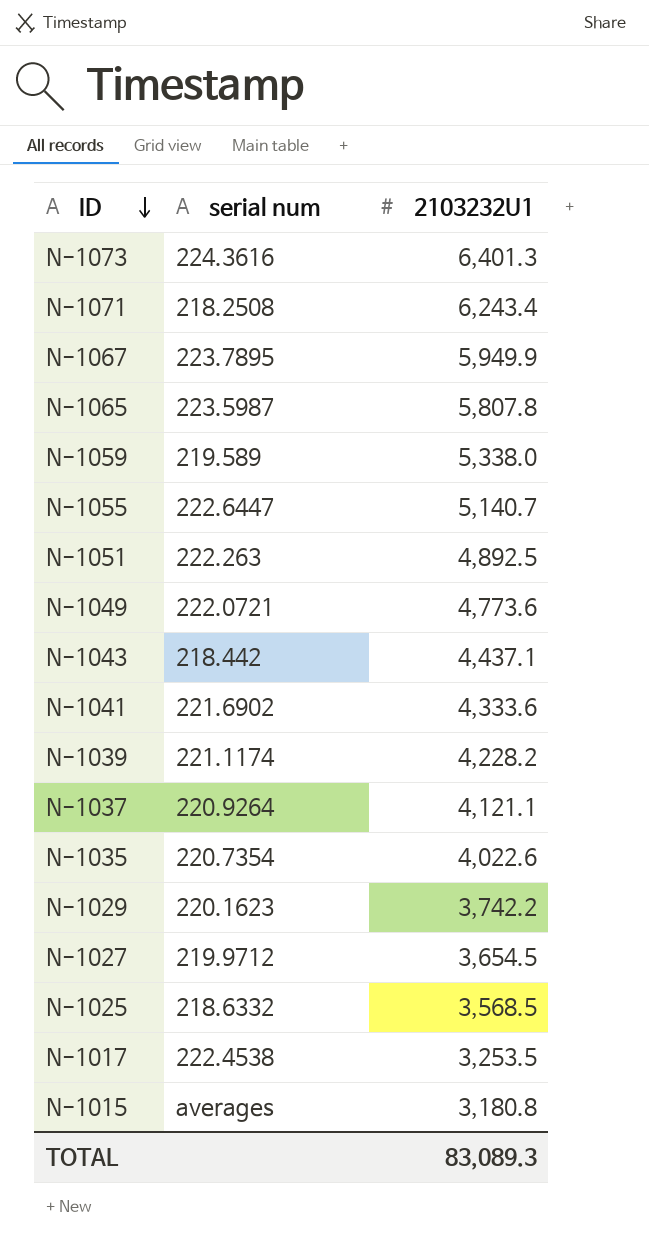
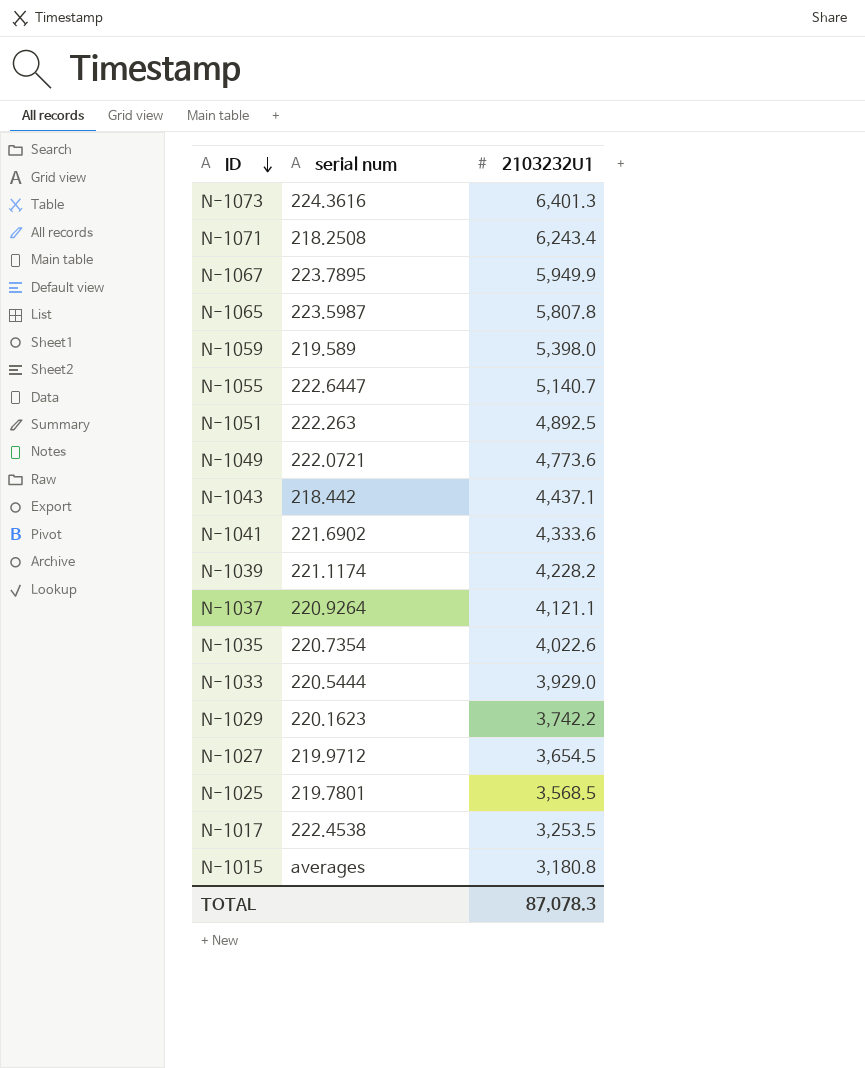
N-1059 | 2103232U1: 5,338.0 -> 5,398.0
row N-1033: none -> 220.5444 | 3,929.0
N-1025 | serial num: 218.6332 -> 219.7801
TOTAL | 2103232U1: 83,089.3 -> 87,078.3

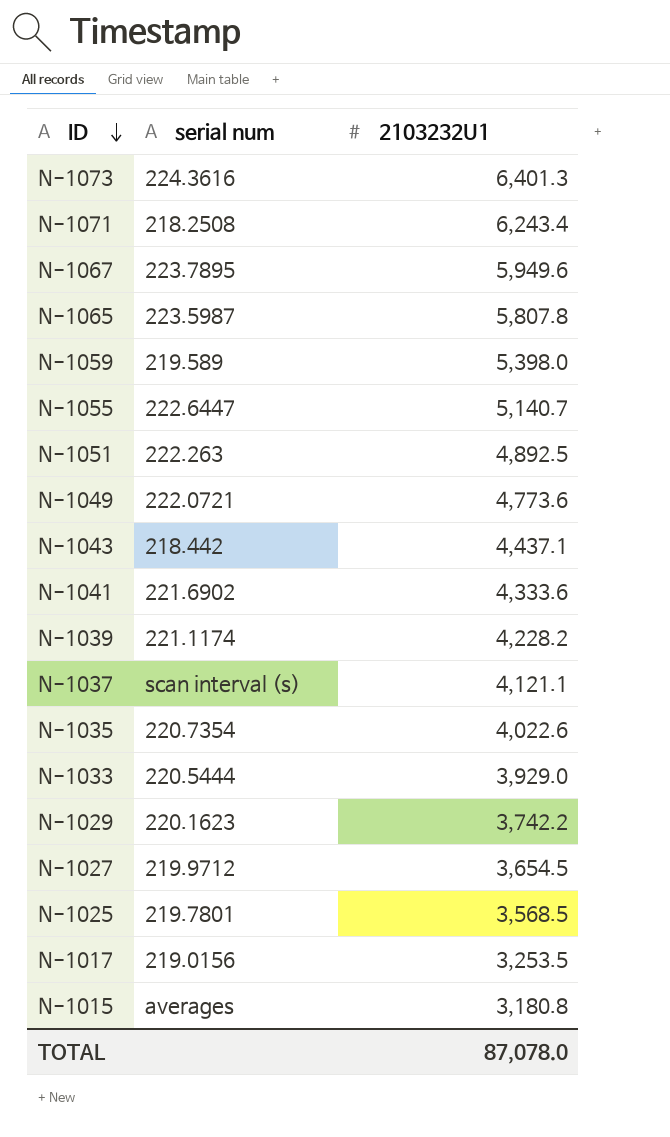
N-1067 | 2103232U1: 5,949.9 -> 5,949.6
N-1037 | serial num: 220.9264 -> scan interval (s)
N-1017 | serial num: 222.4538 -> 219.0156
TOTAL | 2103232U1: 87,078.3 -> 87,078.0

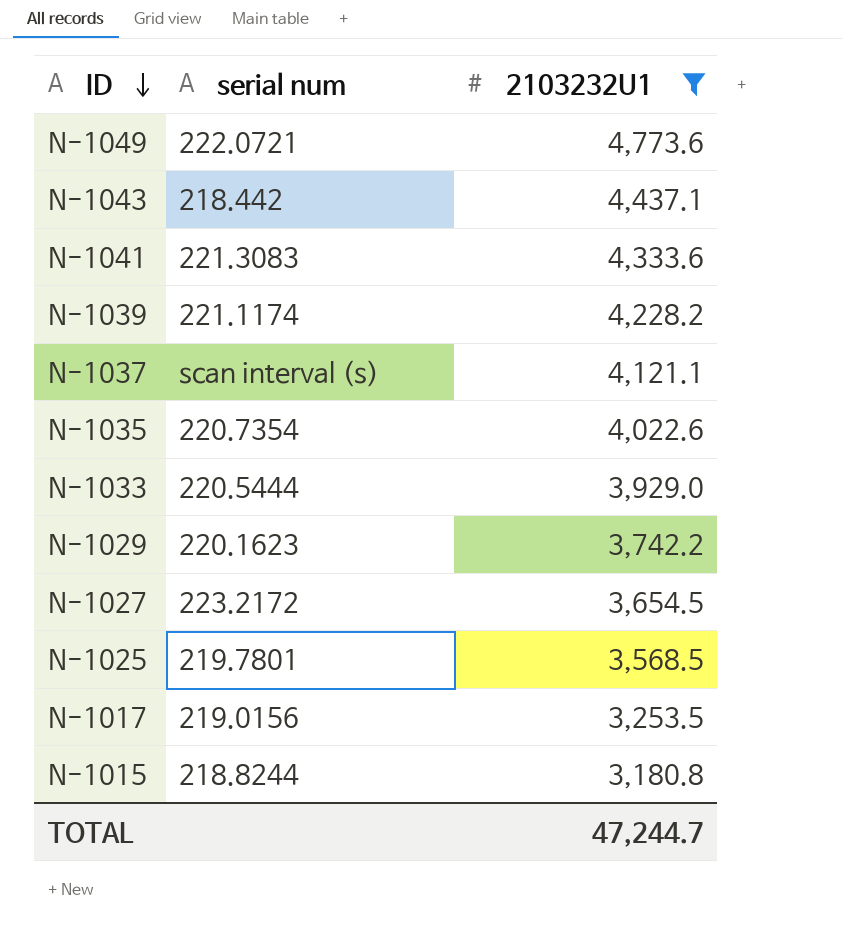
filter: none -> 2103232U1 <= 4,773.6
N-1041 | serial num: 221.6902 -> 221.3083
N-1027 | serial num: 219.9712 -> 223.2172
N-1015 | serial num: averages -> 218.8244
TOTAL | 2103232U1: 87,078.0 -> 47,244.7

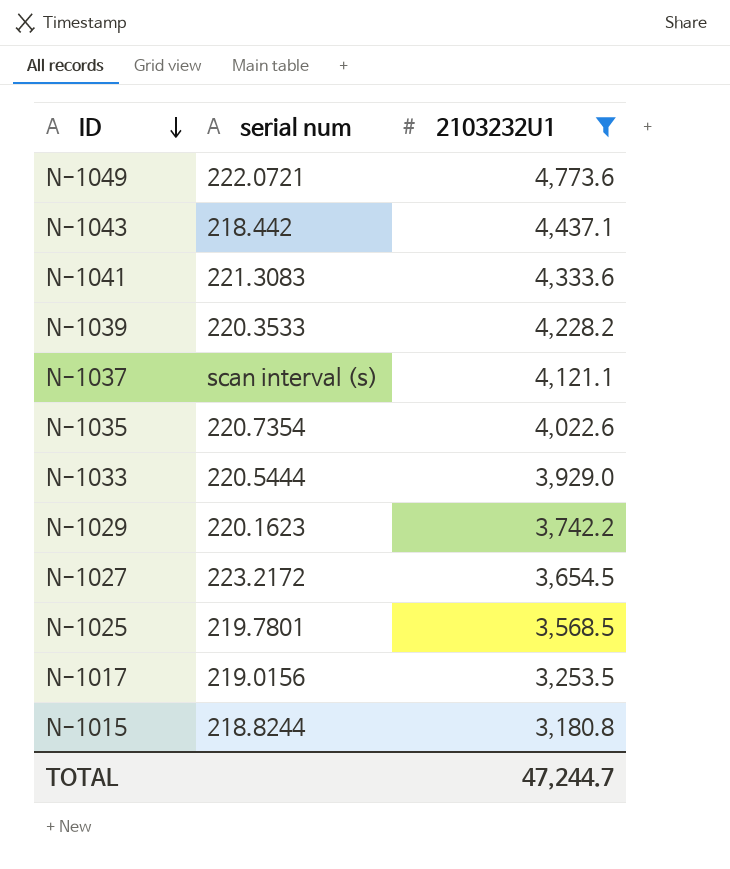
N-1039 | serial num: 221.1174 -> 220.3533

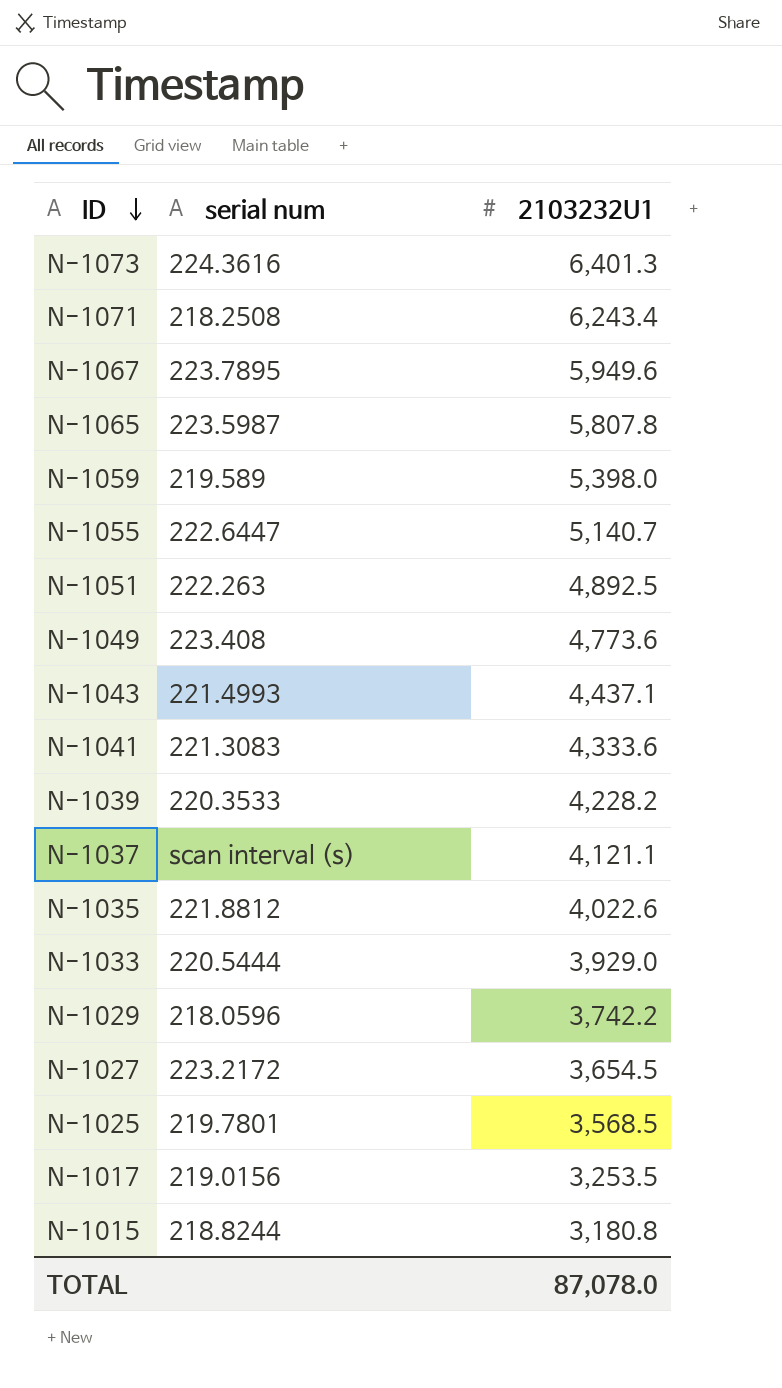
filter: 2103232U1 <= 4,773.6 -> none
N-1049 | serial num: 222.0721 -> 223.408
N-1043 | serial num: 218.442 -> 221.4993
N-1035 | serial num: 220.7354 -> 221.8812
N-1029 | serial num: 220.1623 -> 218.0596
TOTAL | 2103232U1: 47,244.7 -> 87,078.0

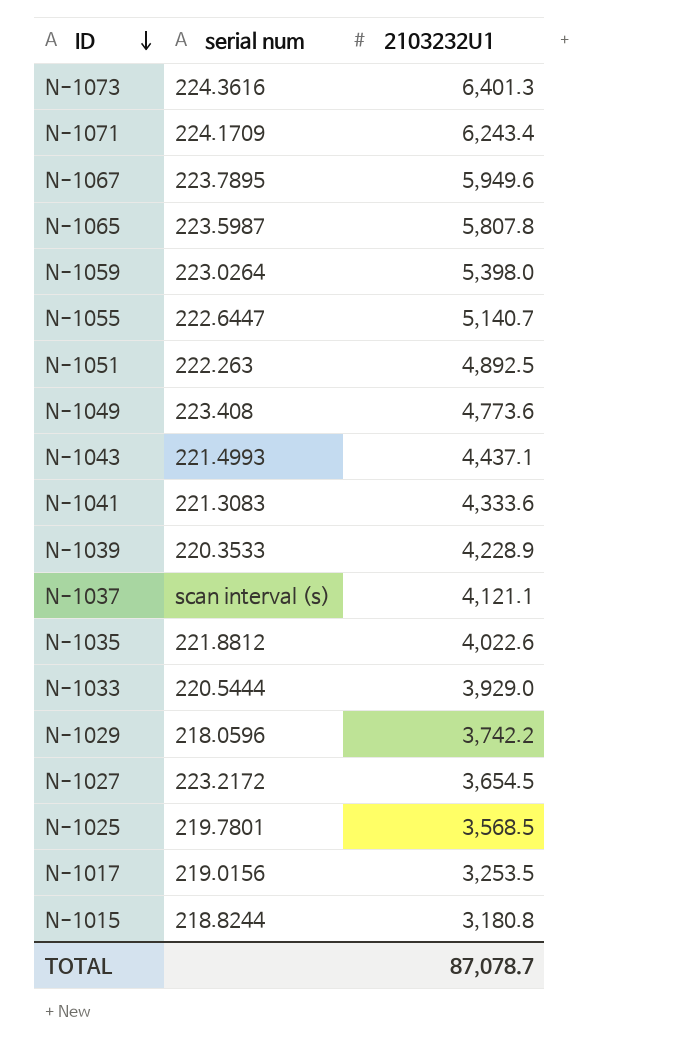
N-1071 | serial num: 218.2508 -> 224.1709
N-1059 | serial num: 219.589 -> 223.0264
N-1039 | 2103232U1: 4,228.2 -> 4,228.9
TOTAL | 2103232U1: 87,078.0 -> 87,078.7

